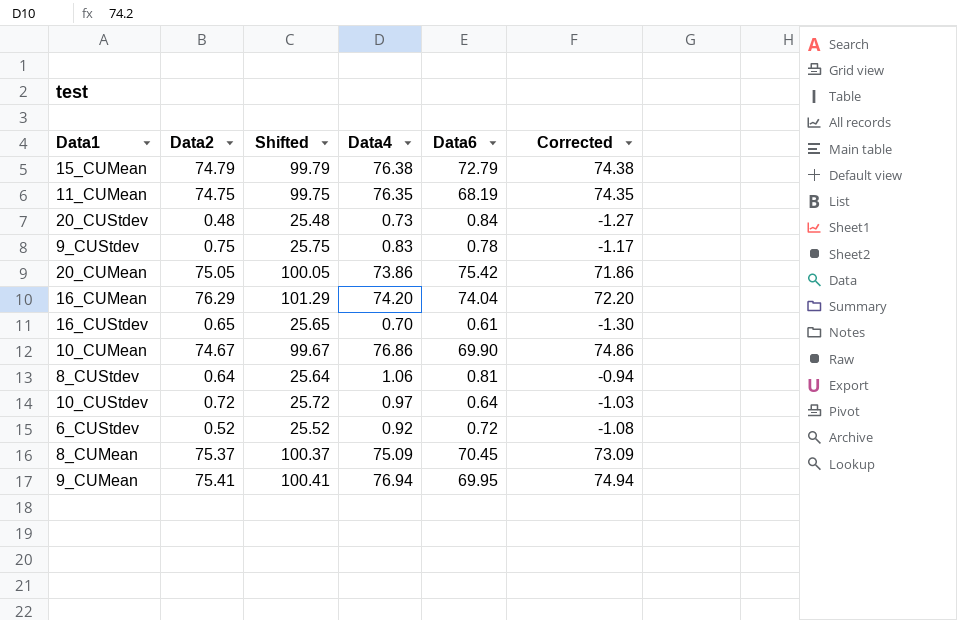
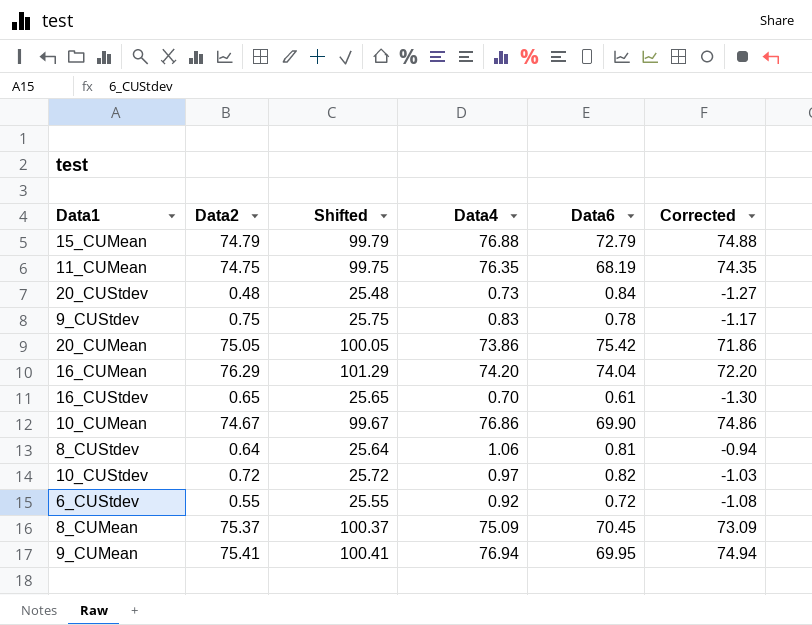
15_CUMean | Data4: 76.38 -> 76.88
15_CUMean | Corrected: 74.38 -> 74.88
10_CUStdev | Data6: 0.64 -> 0.82
6_CUStdev | Data2: 0.52 -> 0.55
6_CUStdev | Shifted: 25.52 -> 25.55

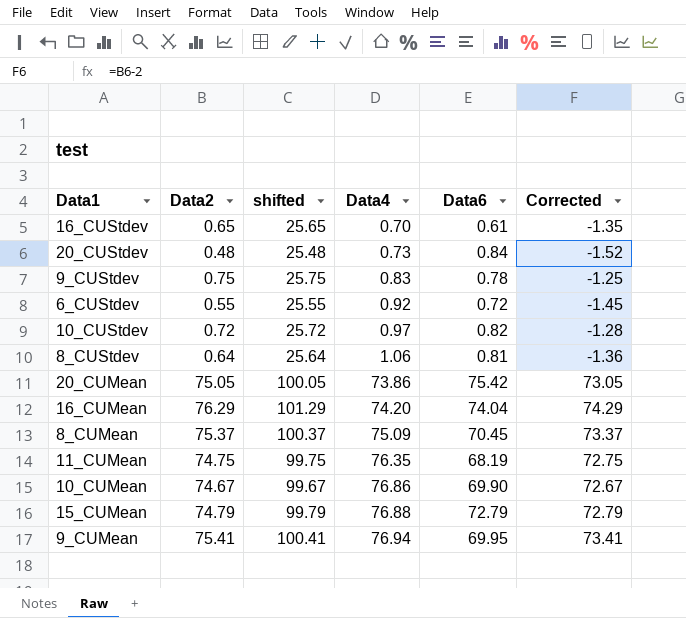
row order: none -> Data4 ascending
column name: Shifted -> shifted
column Corrected | formula: [Data4] - 2 -> [Data2] - 2

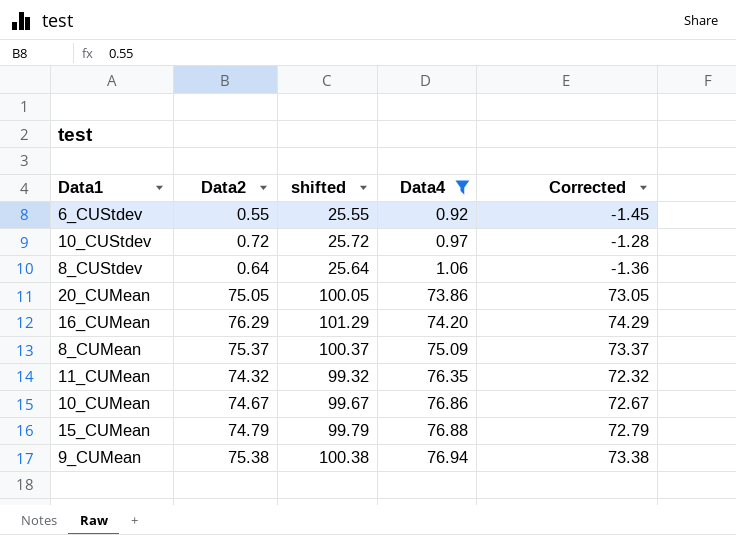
filter: none -> Data4 >= 0.92
column Data6 | position: 5 -> none
11_CUMean | Data2: 74.75 -> 74.32
11_CUMean | shifted: 99.75 -> 99.32
11_CUMean | Corrected: 72.75 -> 72.32
9_CUMean | Data2: 75.41 -> 75.38
9_CUMean | shifted: 100.41 -> 100.38
9_CUMean | Corrected: 73.41 -> 73.38

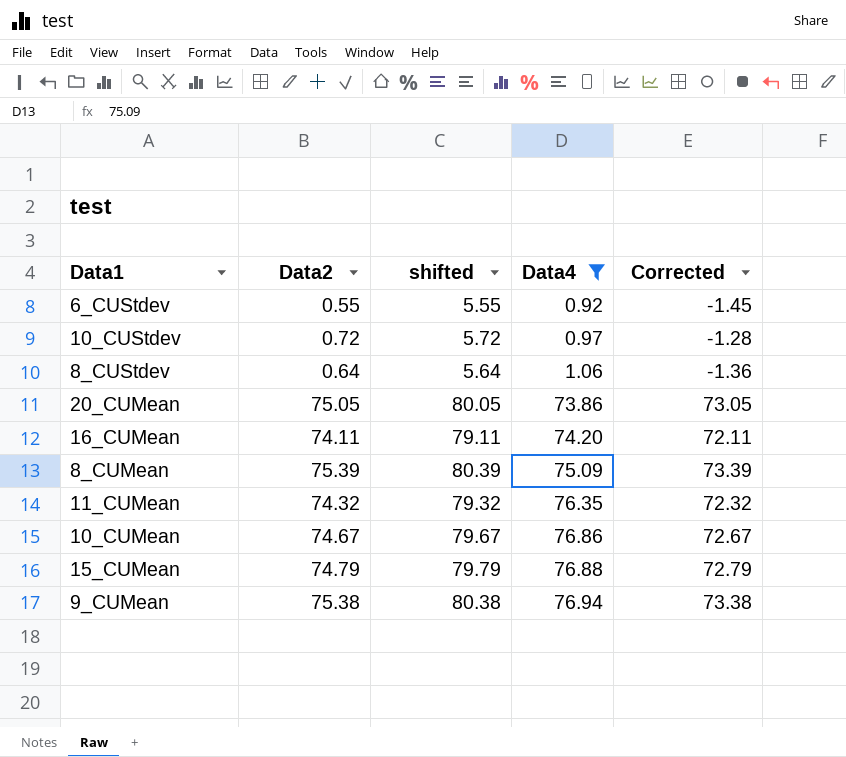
column shifted | formula: [Data2] + 25 -> [Data2] + 5
16_CUMean | Data2: 76.29 -> 74.11
16_CUMean | Corrected: 74.29 -> 72.11
8_CUMean | Data2: 75.37 -> 75.39
8_CUMean | Corrected: 73.37 -> 73.39

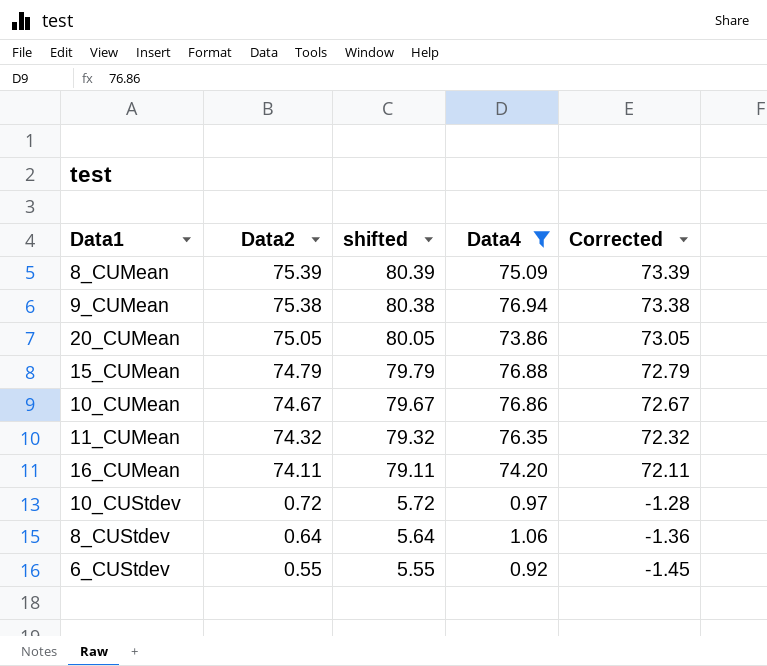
row order: Data4 ascending -> Data2 descending

